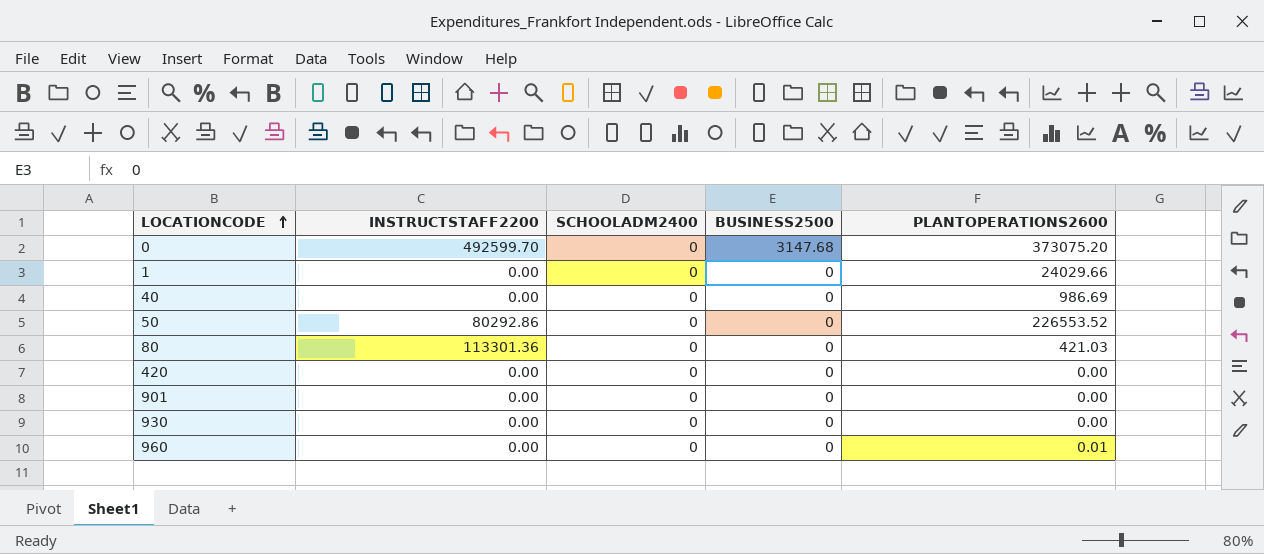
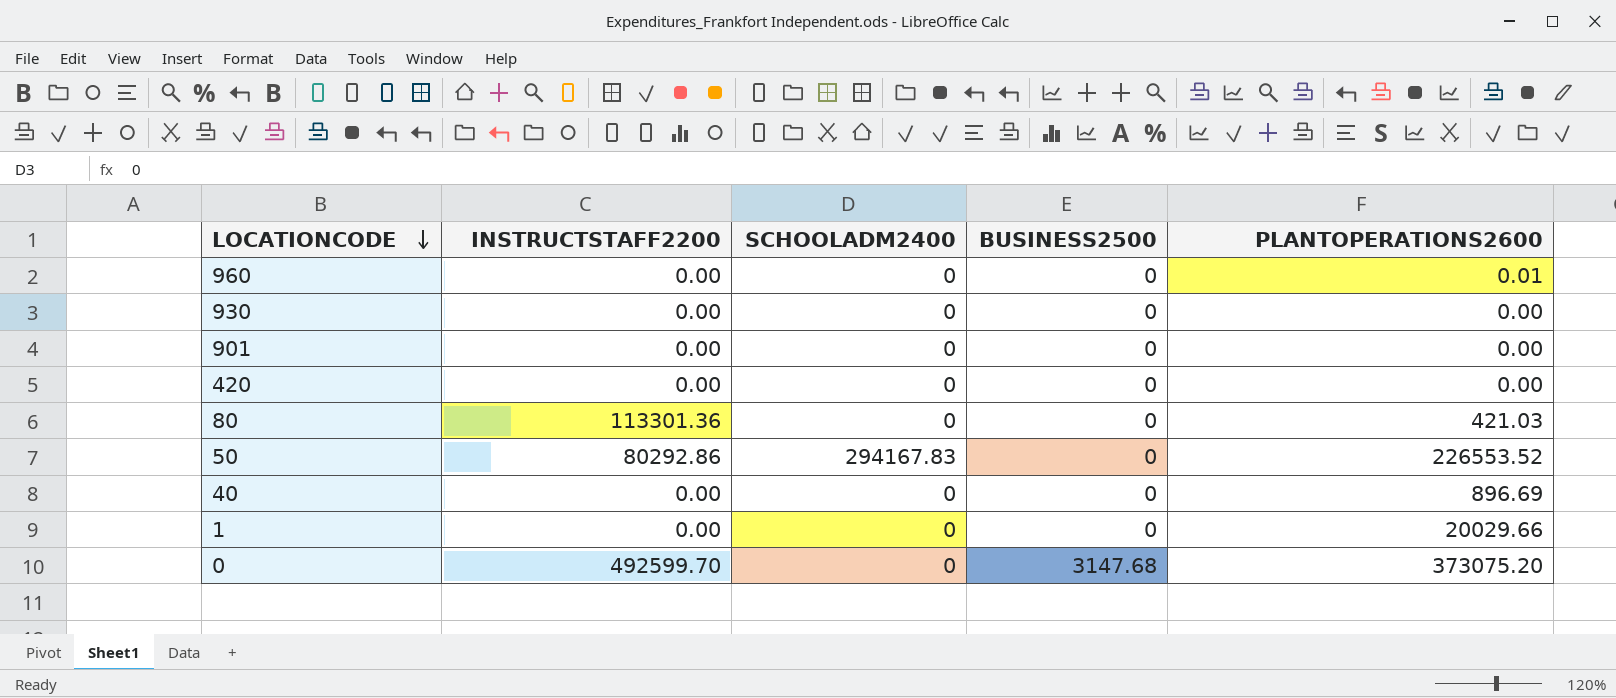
row order: LOCATIONCODE ascending -> LOCATIONCODE descending
50 | SCHOOLADM2400: 0 -> 294167.83
40 | PLANTOPERATIONS2600: 986.69 -> 896.69
1 | PLANTOPERATIONS2600: 24029.66 -> 20029.66

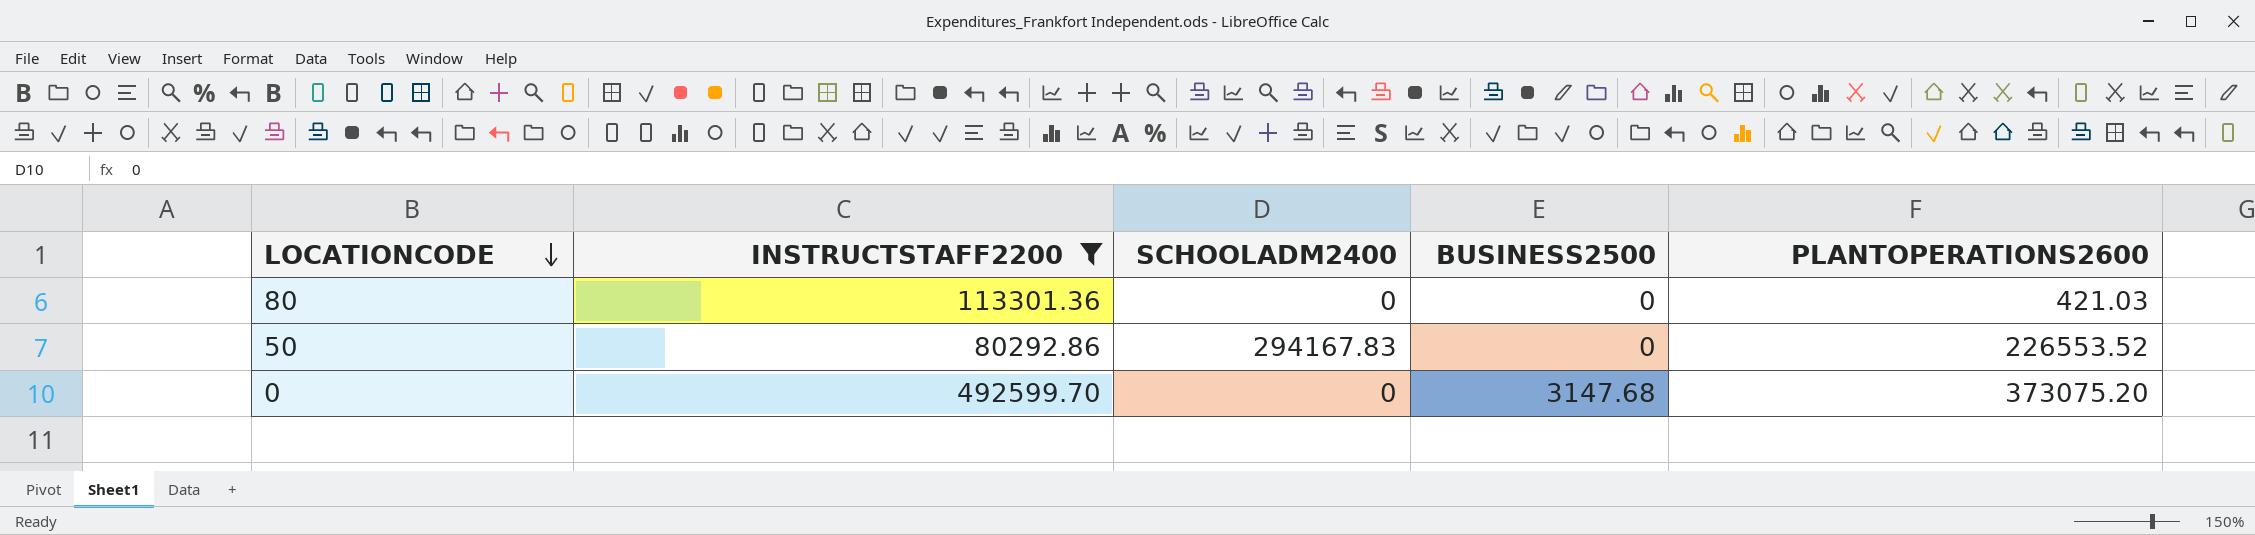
filter: none -> INSTRUCTSTAFF2200 != 0.00

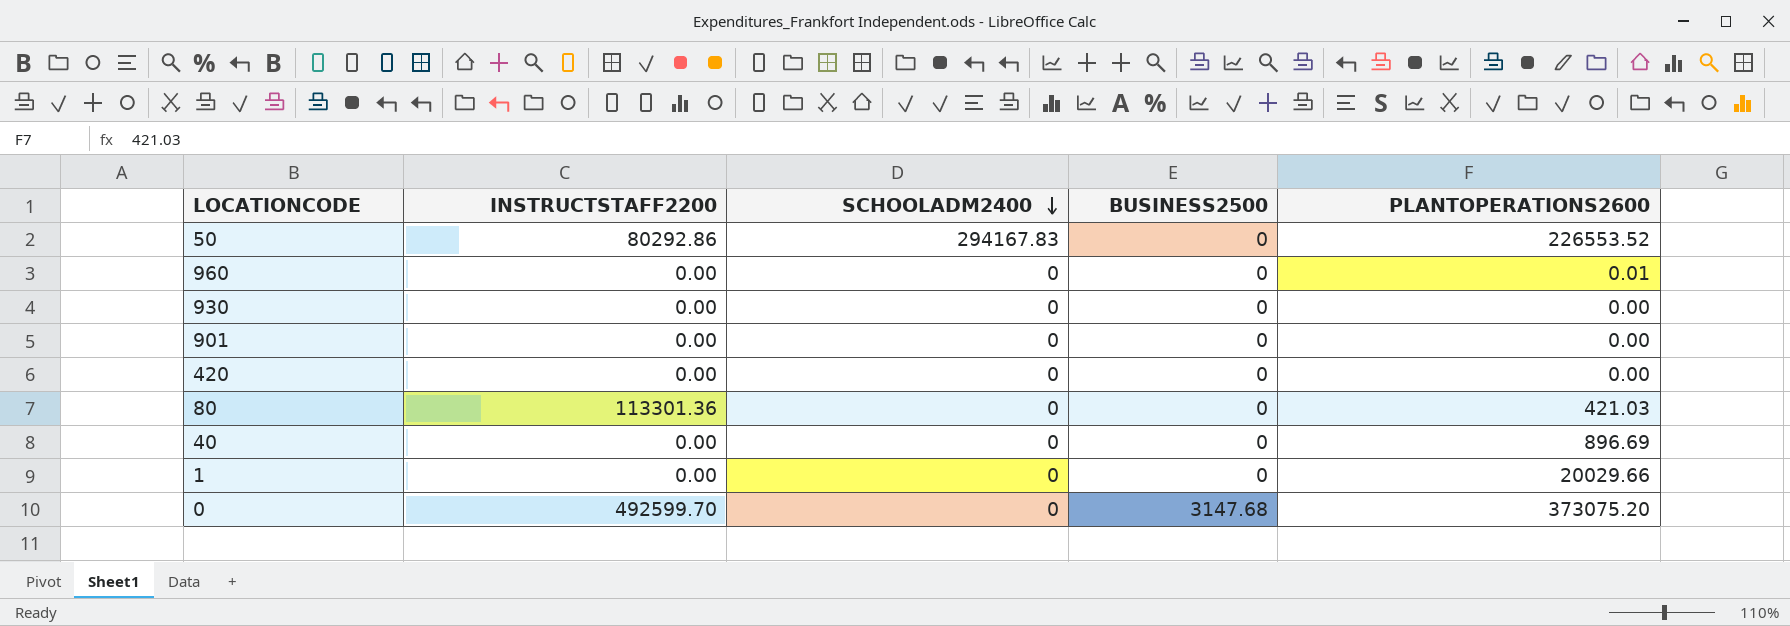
filter: INSTRUCTSTAFF2200 != 0.00 -> none
row order: LOCATIONCODE descending -> SCHOOLADM2400 descending

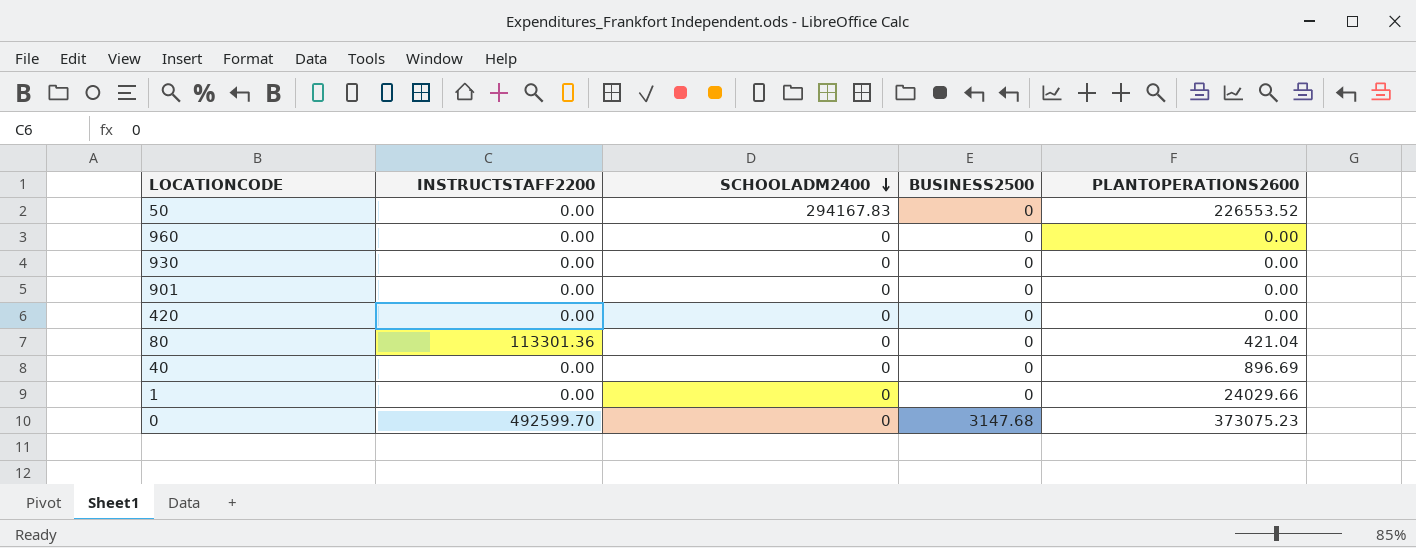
50 | INSTRUCTSTAFF2200: 80292.86 -> 0.00
960 | PLANTOPERATIONS2600: 0.01 -> 0.00
80 | PLANTOPERATIONS2600: 421.03 -> 421.04
1 | PLANTOPERATIONS2600: 20029.66 -> 24029.66
0 | PLANTOPERATIONS2600: 373075.20 -> 373075.23

